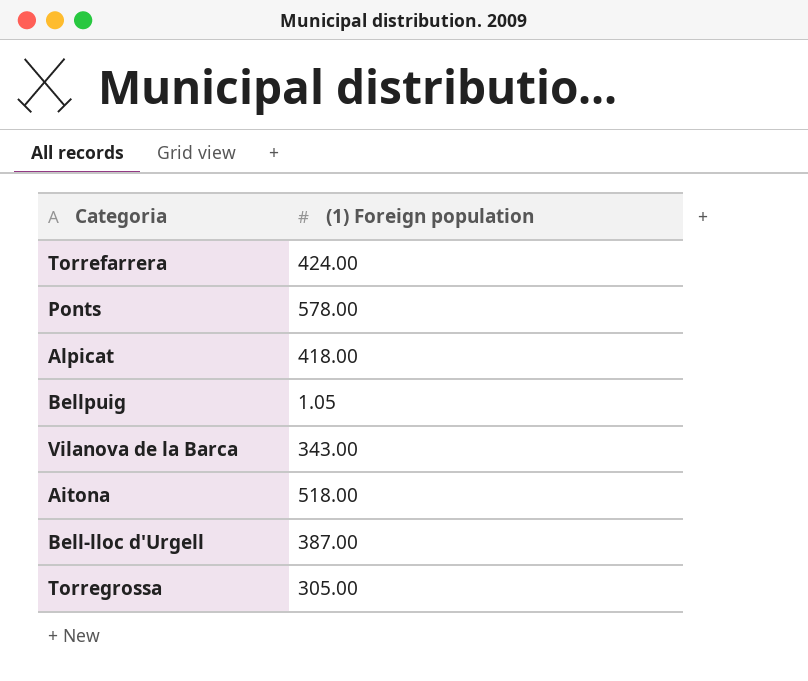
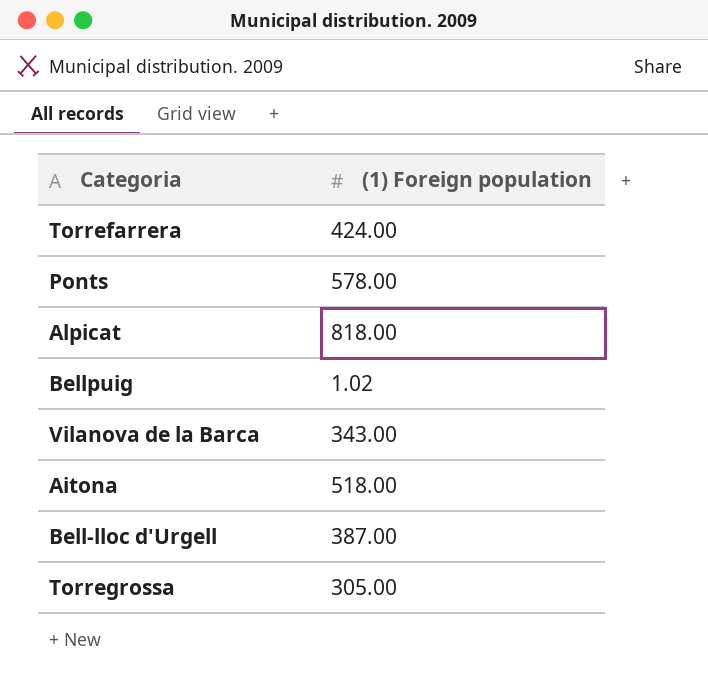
Alpicat | (1) Foreign population: 418.00 -> 818.00
Bellpuig | (1) Foreign population: 1.05 -> 1.02

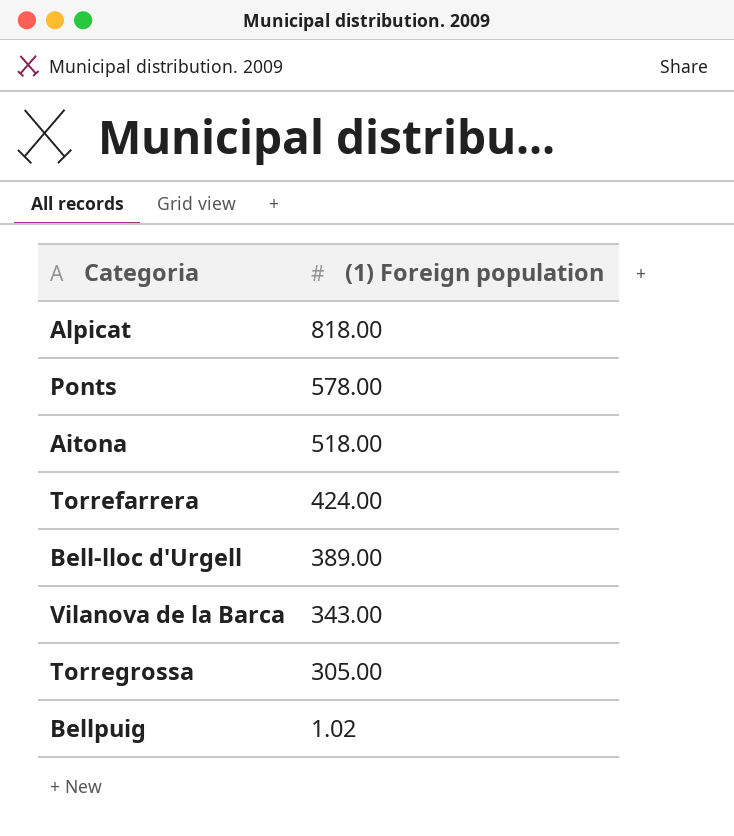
row order: none -> (1) Foreign population descending
Bell-lloc d'Urgell | (1) Foreign population: 387.00 -> 389.00

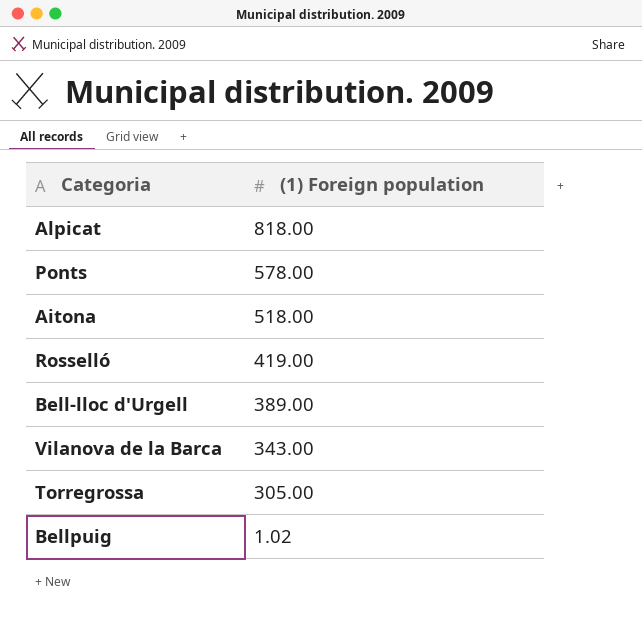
row Torrefarrera: 424.00 -> none
row Rosselló: none -> 419.00

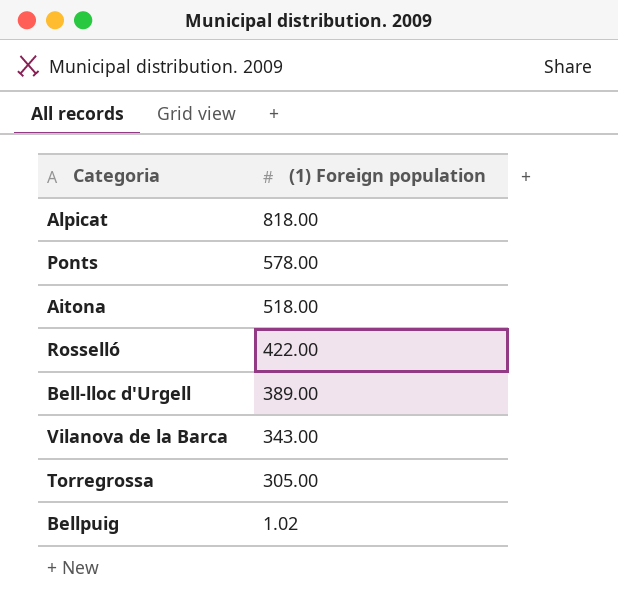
Rosselló | (1) Foreign population: 419.00 -> 422.00

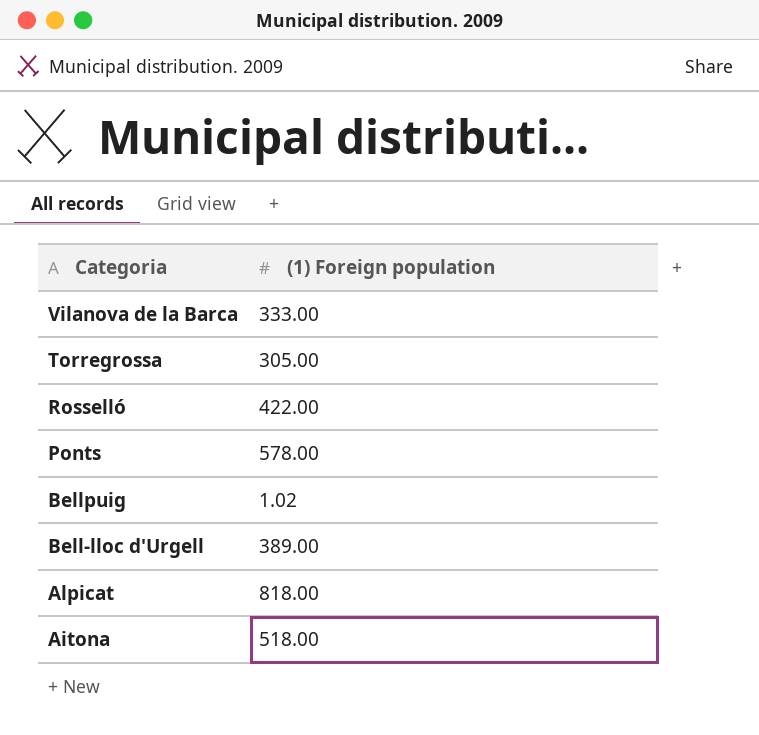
row order: (1) Foreign population descending -> Categoria descending
Vilanova de la Barca | (1) Foreign population: 343.00 -> 333.00

